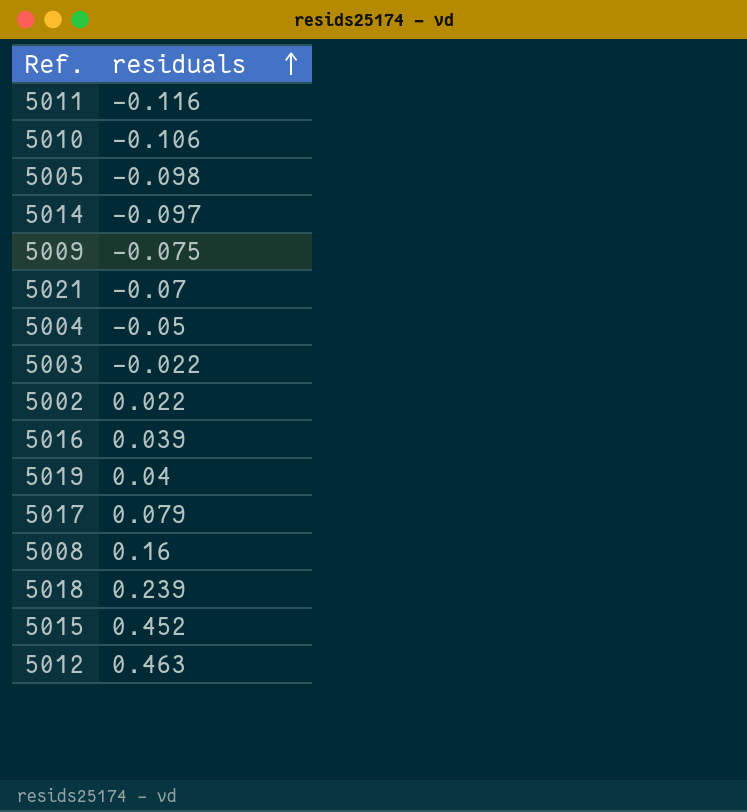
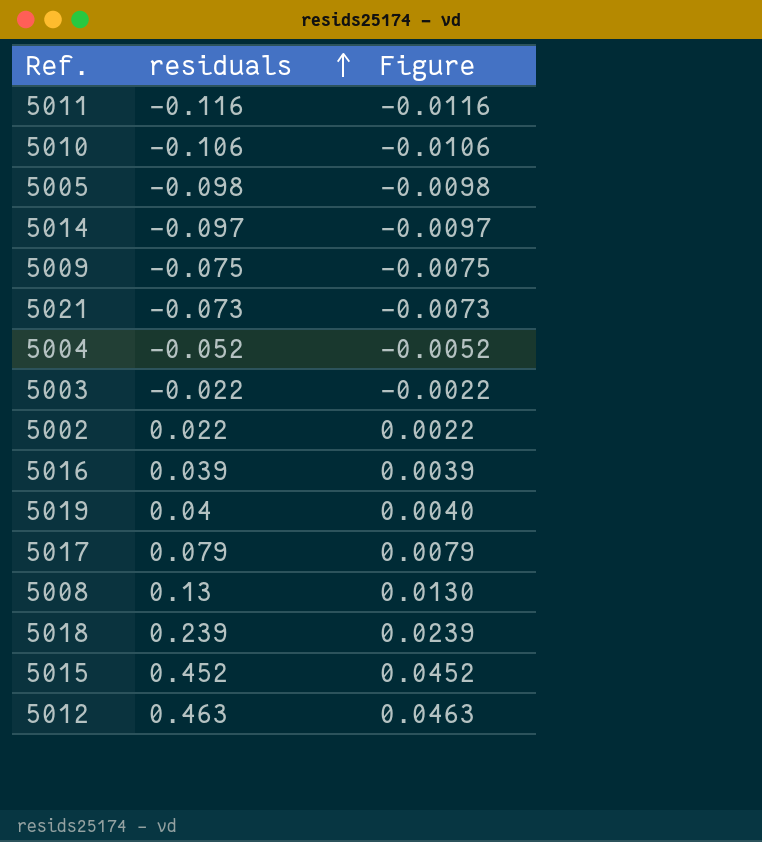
column Figure | formula: none -> [residuals] * 0.1
5021 | residuals: -0.07 -> -0.073
5004 | residuals: -0.05 -> -0.052
5008 | residuals: 0.16 -> 0.13

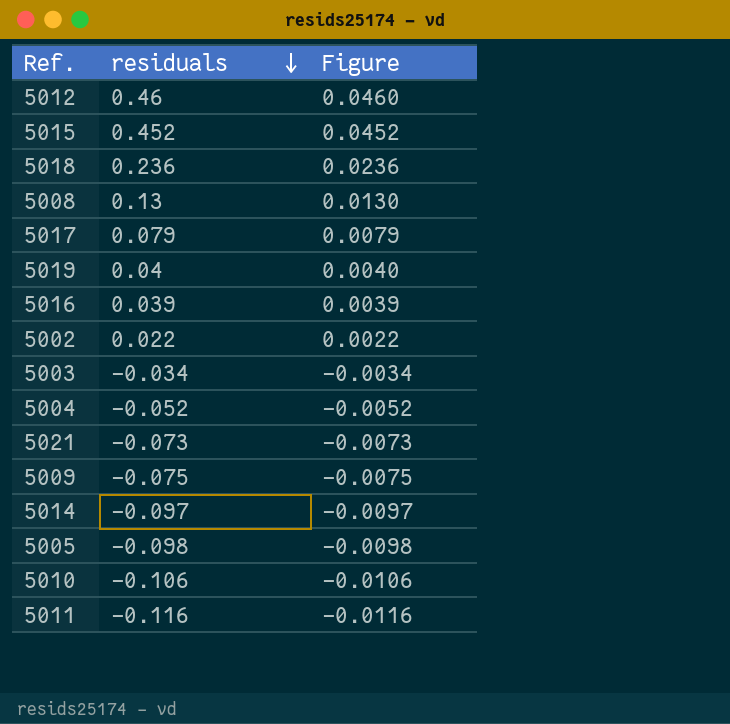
row order: residuals ascending -> residuals descending
5012 | residuals: 0.463 -> 0.46
5012 | Figure: 0.0463 -> 0.0460
5018 | residuals: 0.239 -> 0.236
5018 | Figure: 0.0239 -> 0.0236
5003 | residuals: -0.022 -> -0.034
5003 | Figure: -0.0022 -> -0.0034

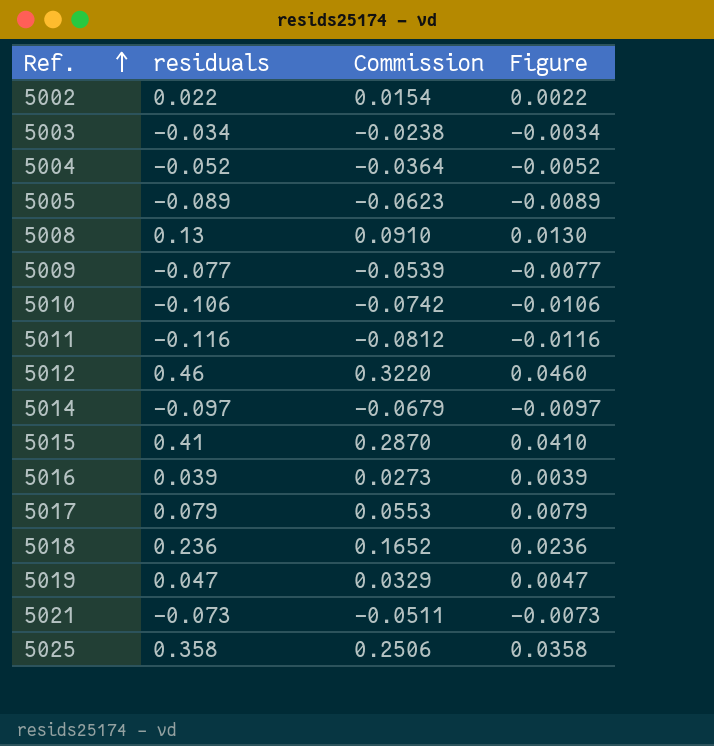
row order: residuals descending -> Ref. ascending
column Commission | formula: none -> [residuals] * 0.7
5005 | residuals: -0.098 -> -0.089
5005 | Figure: -0.0098 -> -0.0089
5009 | residuals: -0.075 -> -0.077
5009 | Figure: -0.0075 -> -0.0077
5015 | residuals: 0.452 -> 0.41
5015 | Figure: 0.0452 -> 0.0410
5019 | residuals: 0.04 -> 0.047
5019 | Figure: 0.0040 -> 0.0047
row 5025: none -> 0.358 | 0.2506 | 0.0358

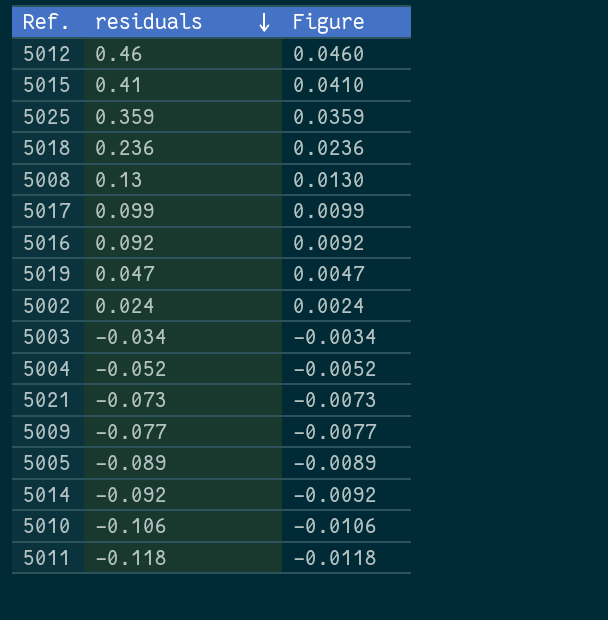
row order: Ref. ascending -> residuals descending
column Commission | formula: [residuals] * 0.7 -> none
5025 | residuals: 0.358 -> 0.359
5025 | Figure: 0.0358 -> 0.0359
5017 | residuals: 0.079 -> 0.099
5017 | Figure: 0.0079 -> 0.0099
5016 | residuals: 0.039 -> 0.092
5016 | Figure: 0.0039 -> 0.0092
5002 | residuals: 0.022 -> 0.024
5002 | Figure: 0.0022 -> 0.0024
5014 | residuals: -0.097 -> -0.092
5014 | Figure: -0.0097 -> -0.0092
5011 | residuals: -0.116 -> -0.118
5011 | Figure: -0.0116 -> -0.0118

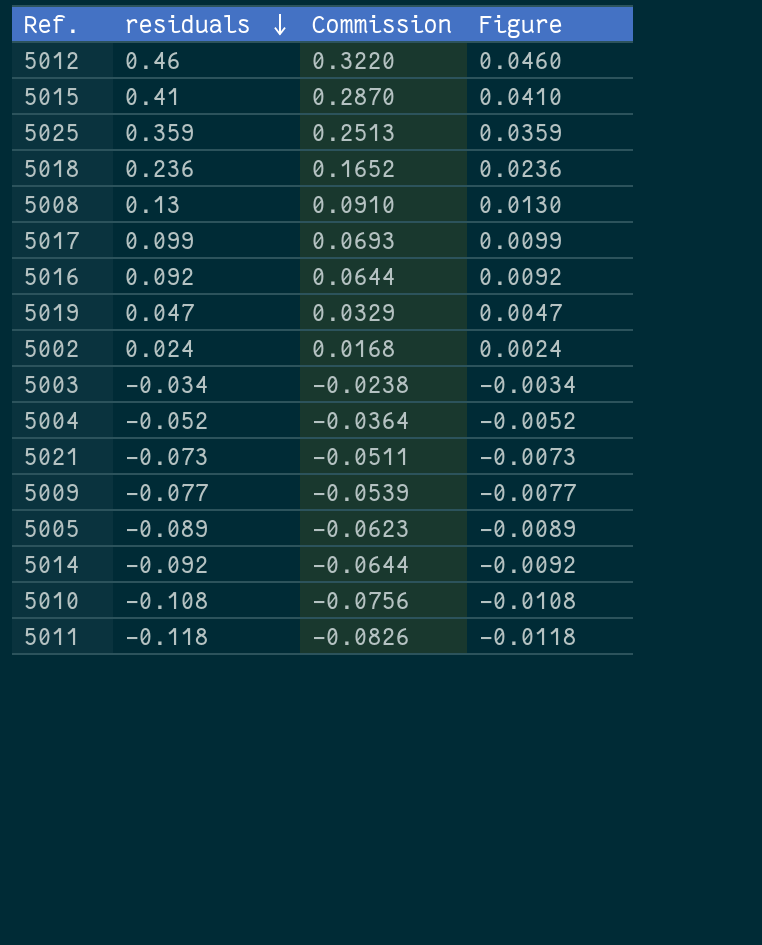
column Commission | formula: none -> [residuals] * 0.7
5010 | residuals: -0.106 -> -0.108
5010 | Figure: -0.0106 -> -0.0108

